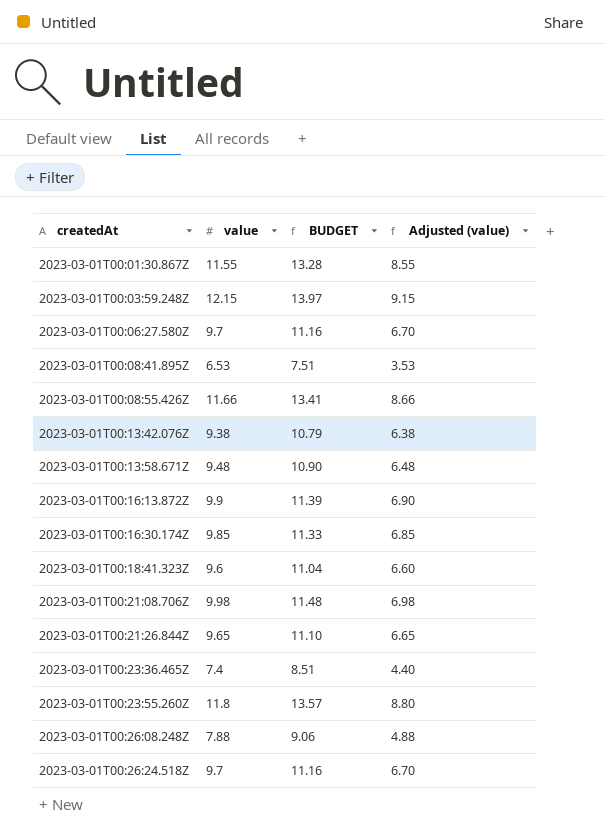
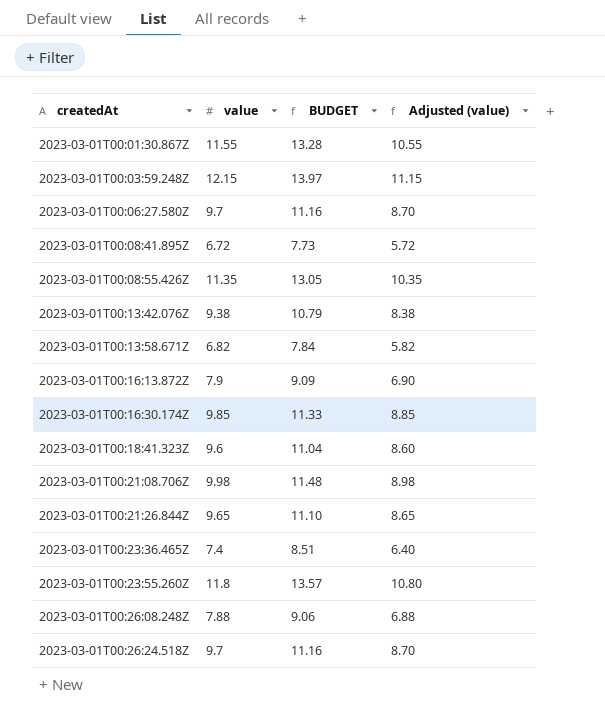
column Adjusted (value) | formula: [value] - 3 -> [value] - 1
2023-03-01T00:08:41.895Z | value: 6.53 -> 6.72
2023-03-01T00:08:41.895Z | BUDGET: 7.51 -> 7.73
2023-03-01T00:08:55.426Z | value: 11.66 -> 11.35
2023-03-01T00:08:55.426Z | BUDGET: 13.41 -> 13.05
2023-03-01T00:13:58.671Z | value: 9.48 -> 6.82
2023-03-01T00:13:58.671Z | BUDGET: 10.90 -> 7.84
2023-03-01T00:16:13.872Z | value: 9.9 -> 7.9
2023-03-01T00:16:13.872Z | BUDGET: 11.39 -> 9.09

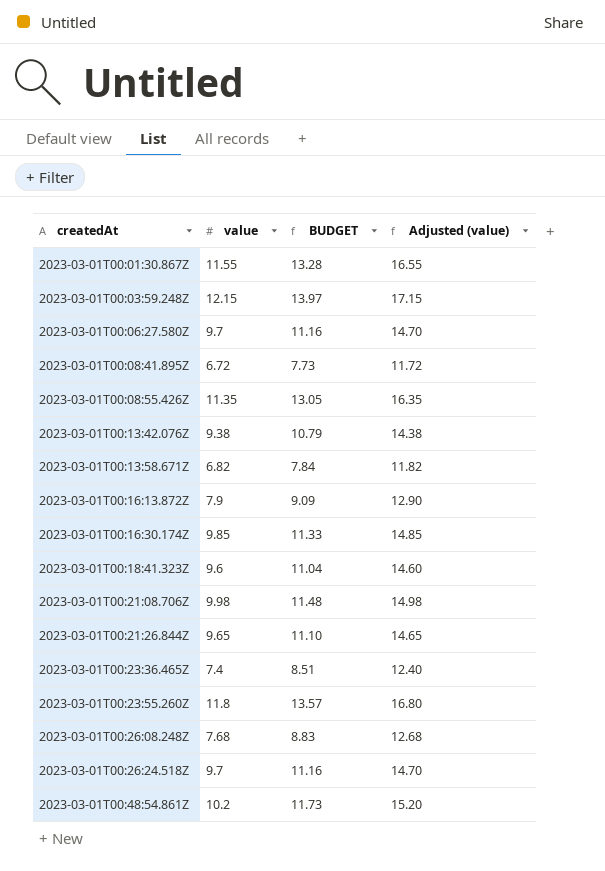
column Adjusted (value) | formula: [value] - 1 -> [value] + 5
2023-03-01T00:26:08.248Z | value: 7.88 -> 7.68
2023-03-01T00:26:08.248Z | BUDGET: 9.06 -> 8.83
row 2023-03-01T00:48:54.861Z: none -> 10.2 | 11.73 | 15.20

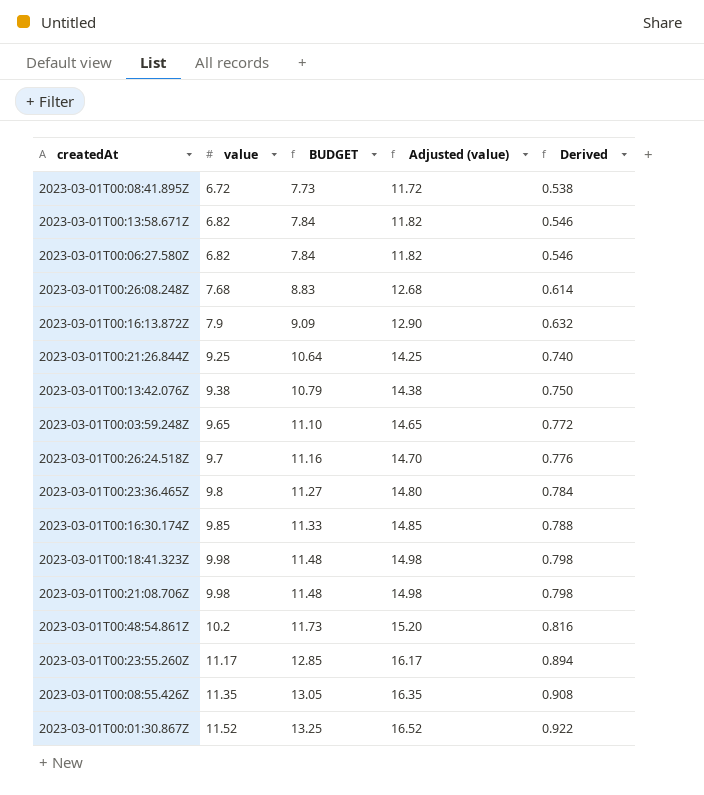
row order: createdAt ascending -> value ascending
column Derived | formula: none -> [value] * 0.08
2023-03-01T00:06:27.580Z | value: 9.7 -> 6.82
2023-03-01T00:06:27.580Z | BUDGET: 11.16 -> 7.84
2023-03-01T00:06:27.580Z | Adjusted (value): 14.70 -> 11.82
2023-03-01T00:21:26.844Z | value: 9.65 -> 9.25
2023-03-01T00:21:26.844Z | BUDGET: 11.10 -> 10.64
2023-03-01T00:21:26.844Z | Adjusted (value): 14.65 -> 14.25
2023-03-01T00:03:59.248Z | value: 12.15 -> 9.65
2023-03-01T00:03:59.248Z | BUDGET: 13.97 -> 11.10
2023-03-01T00:03:59.248Z | Adjusted (value): 17.15 -> 14.65
2023-03-01T00:23:36.465Z | value: 7.4 -> 9.8
2023-03-01T00:23:36.465Z | BUDGET: 8.51 -> 11.27
2023-03-01T00:23:36.465Z | Adjusted (value): 12.40 -> 14.80
2023-03-01T00:18:41.323Z | value: 9.6 -> 9.98
2023-03-01T00:18:41.323Z | BUDGET: 11.04 -> 11.48
2023-03-01T00:18:41.323Z | Adjusted (value): 14.60 -> 14.98
2023-03-01T00:23:55.260Z | value: 11.8 -> 11.17
2023-03-01T00:23:55.260Z | BUDGET: 13.57 -> 12.85
2023-03-01T00:23:55.260Z | Adjusted (value): 16.80 -> 16.17
2023-03-01T00:01:30.867Z | value: 11.55 -> 11.52
2023-03-01T00:01:30.867Z | BUDGET: 13.28 -> 13.25
2023-03-01T00:01:30.867Z | Adjusted (value): 16.55 -> 16.52

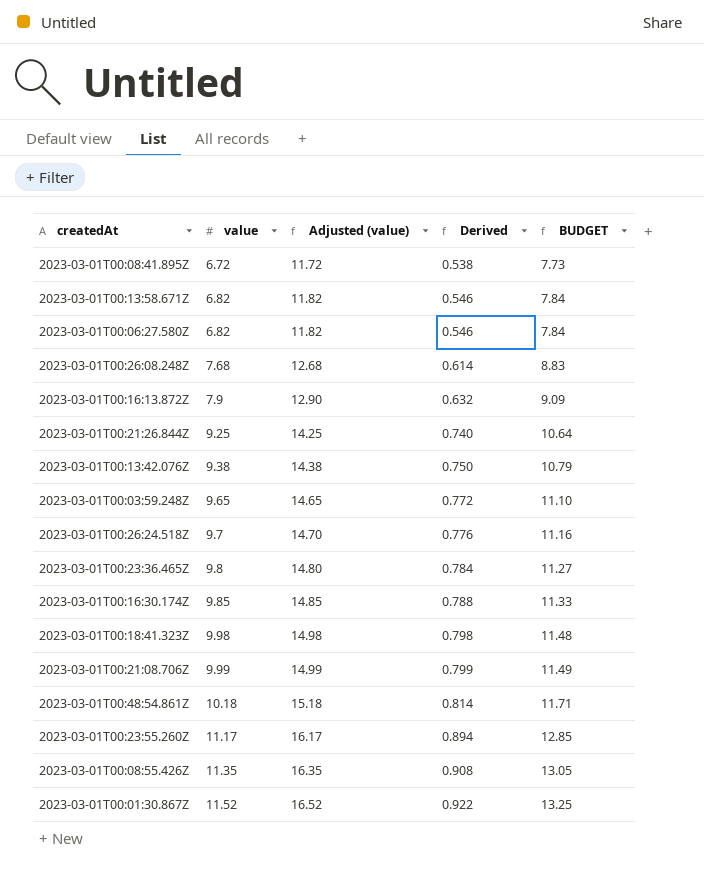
column BUDGET | position: 3 -> 5
2023-03-01T00:21:08.706Z | value: 9.98 -> 9.99
2023-03-01T00:21:08.706Z | Adjusted (value): 14.98 -> 14.99
2023-03-01T00:21:08.706Z | Derived: 0.798 -> 0.799
2023-03-01T00:21:08.706Z | BUDGET: 11.48 -> 11.49
2023-03-01T00:48:54.861Z | value: 10.2 -> 10.18
2023-03-01T00:48:54.861Z | Adjusted (value): 15.20 -> 15.18
2023-03-01T00:48:54.861Z | Derived: 0.816 -> 0.814
2023-03-01T00:48:54.861Z | BUDGET: 11.73 -> 11.71

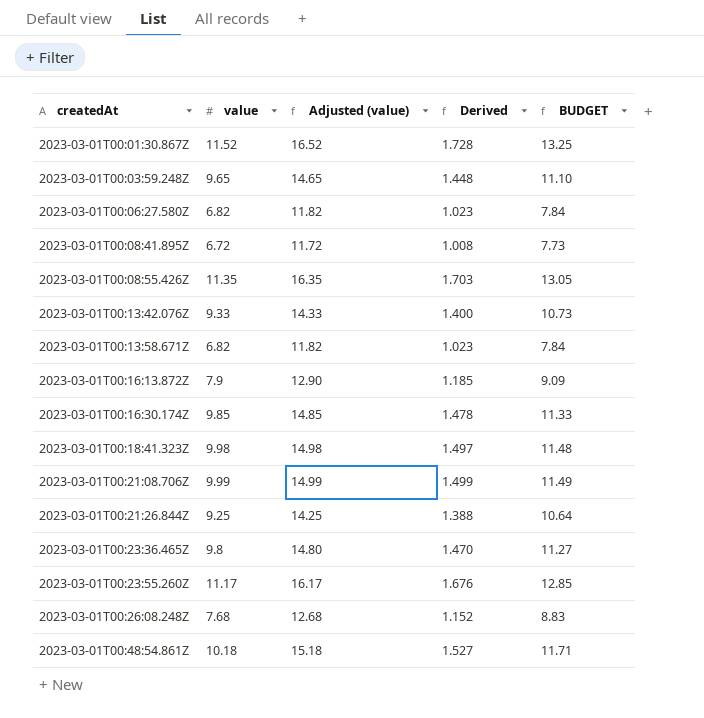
row order: value ascending -> createdAt ascending
column Derived | formula: [value] * 0.08 -> [value] * 0.15
row 2023-03-01T00:26:24.518Z: 9.7 | 14.70 | 0.776 | 11.16 -> none
2023-03-01T00:13:42.076Z | value: 9.38 -> 9.33
2023-03-01T00:13:42.076Z | Adjusted (value): 14.38 -> 14.33
2023-03-01T00:13:42.076Z | BUDGET: 10.79 -> 10.73

